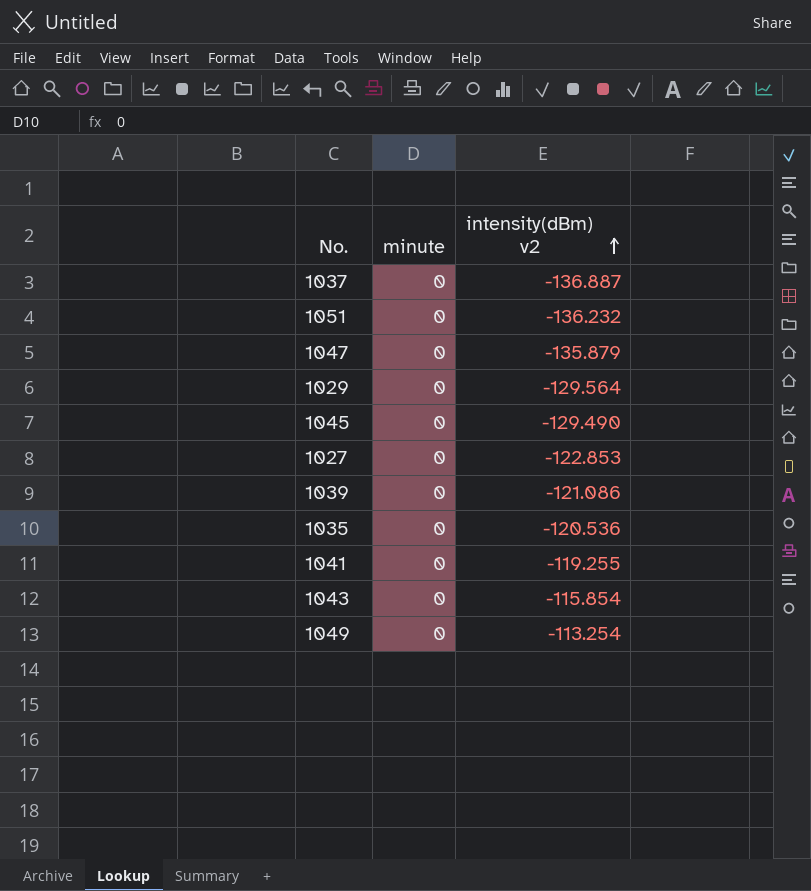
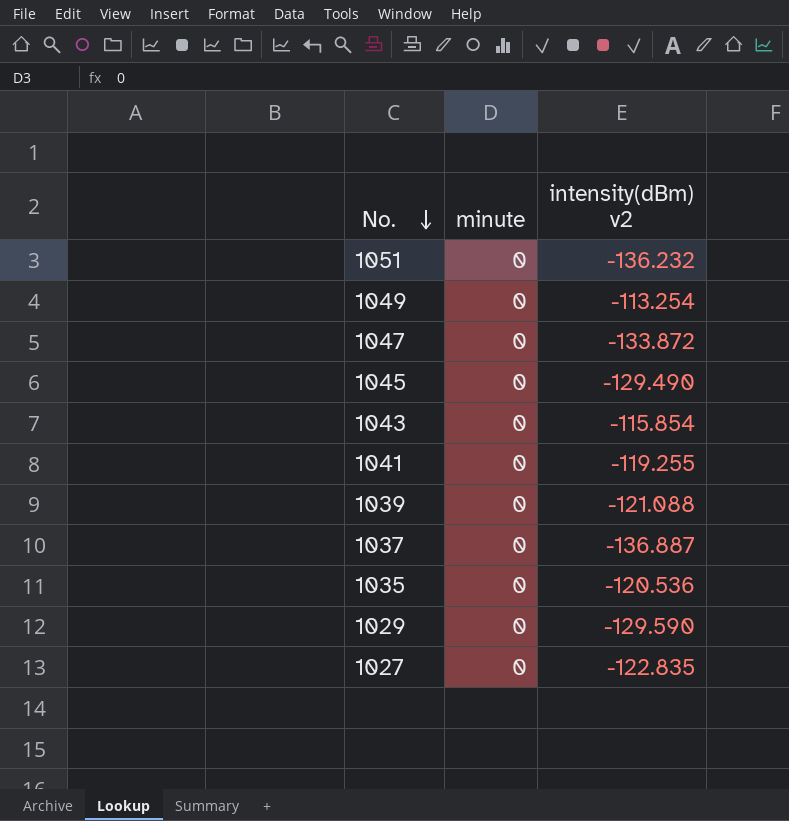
row order: intensity(dBm) v2 ascending -> No. descending
1047 | intensity(dBm) v2: -135.879 -> -133.872
1039 | intensity(dBm) v2: -121.086 -> -121.088
1029 | intensity(dBm) v2: -129.564 -> -129.590
1027 | intensity(dBm) v2: -122.853 -> -122.835

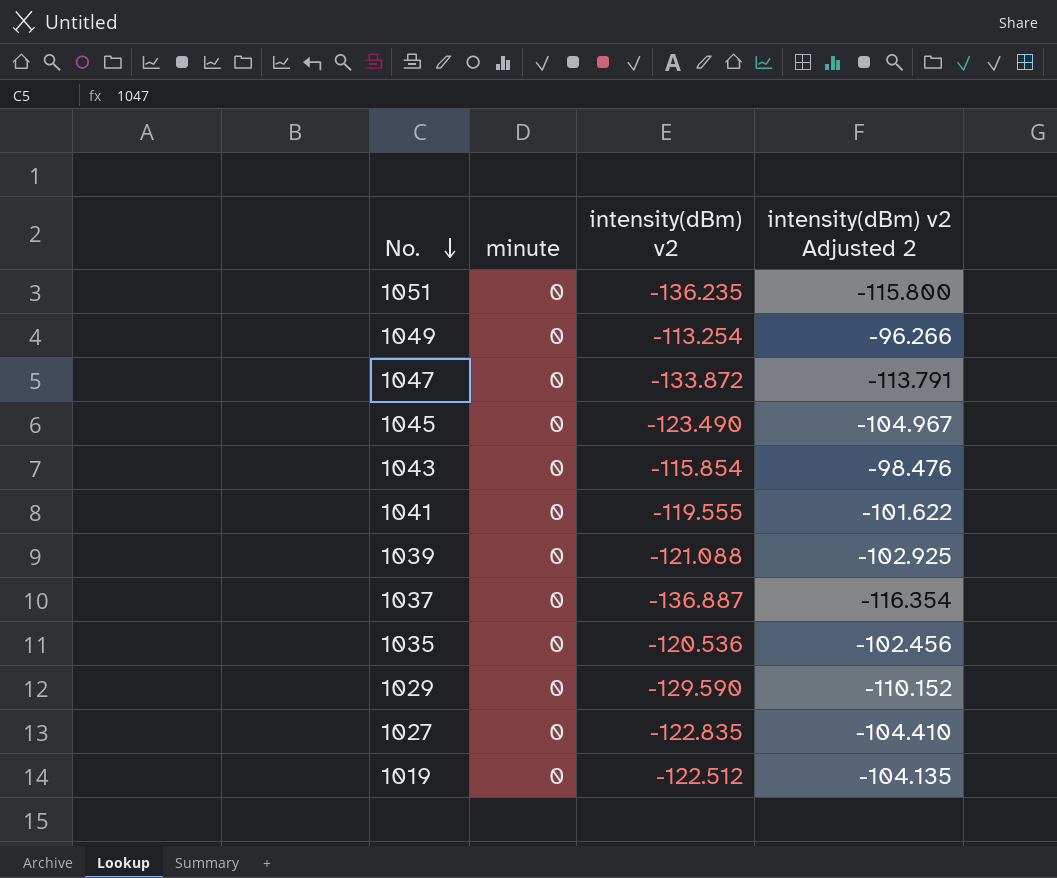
column intensity(dBm) v2 Adjusted 2 | formula: none -> [intensity(dBm) v2] * 0.85
1051 | intensity(dBm) v2: -136.232 -> -136.235
1045 | intensity(dBm) v2: -129.490 -> -123.490
1041 | intensity(dBm) v2: -119.255 -> -119.555
row 1019: none -> 0 | -122.512 | -104.135

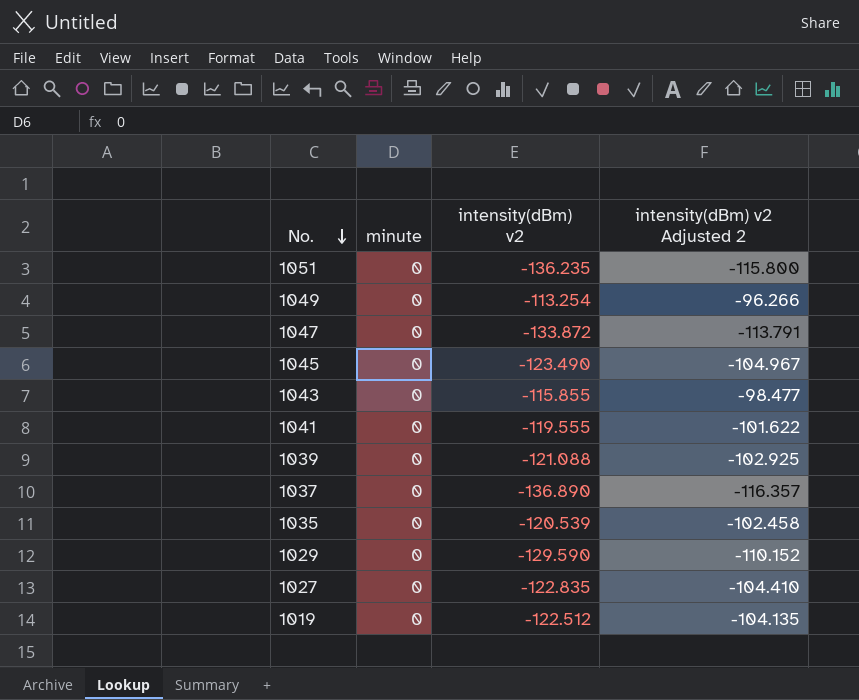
1043 | intensity(dBm) v2: -115.854 -> -115.855
1043 | intensity(dBm) v2 Adjusted 2: -98.476 -> -98.477
1037 | intensity(dBm) v2: -136.887 -> -136.890
1037 | intensity(dBm) v2 Adjusted 2: -116.354 -> -116.357
1035 | intensity(dBm) v2: -120.536 -> -120.539
1035 | intensity(dBm) v2 Adjusted 2: -102.456 -> -102.458

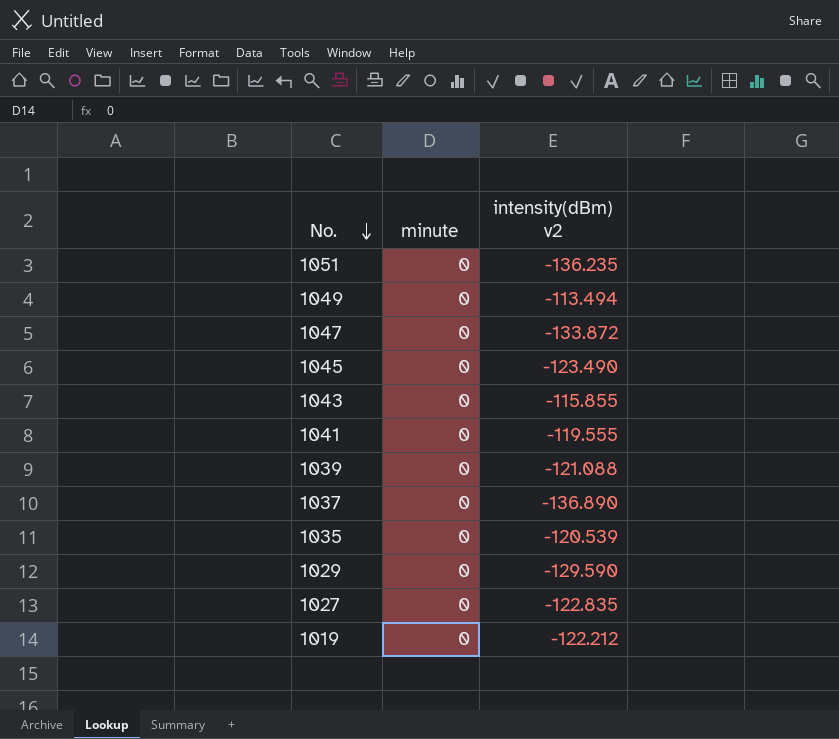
column intensity(dBm) v2 Adjusted 2 | formula: [intensity(dBm) v2] * 0.85 -> none
1049 | intensity(dBm) v2: -113.254 -> -113.494
1019 | intensity(dBm) v2: -122.512 -> -122.212

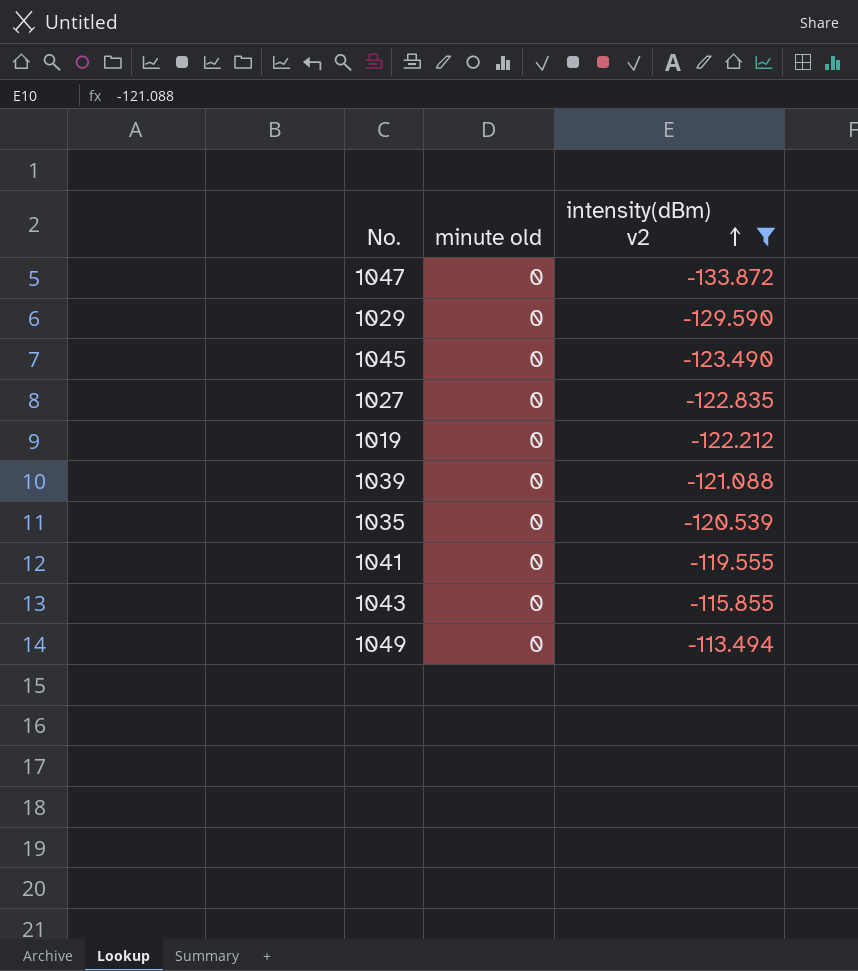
filter: none -> intensity(dBm) v2 >= -133.872
row order: No. descending -> intensity(dBm) v2 ascending
column name: minute -> minute old

